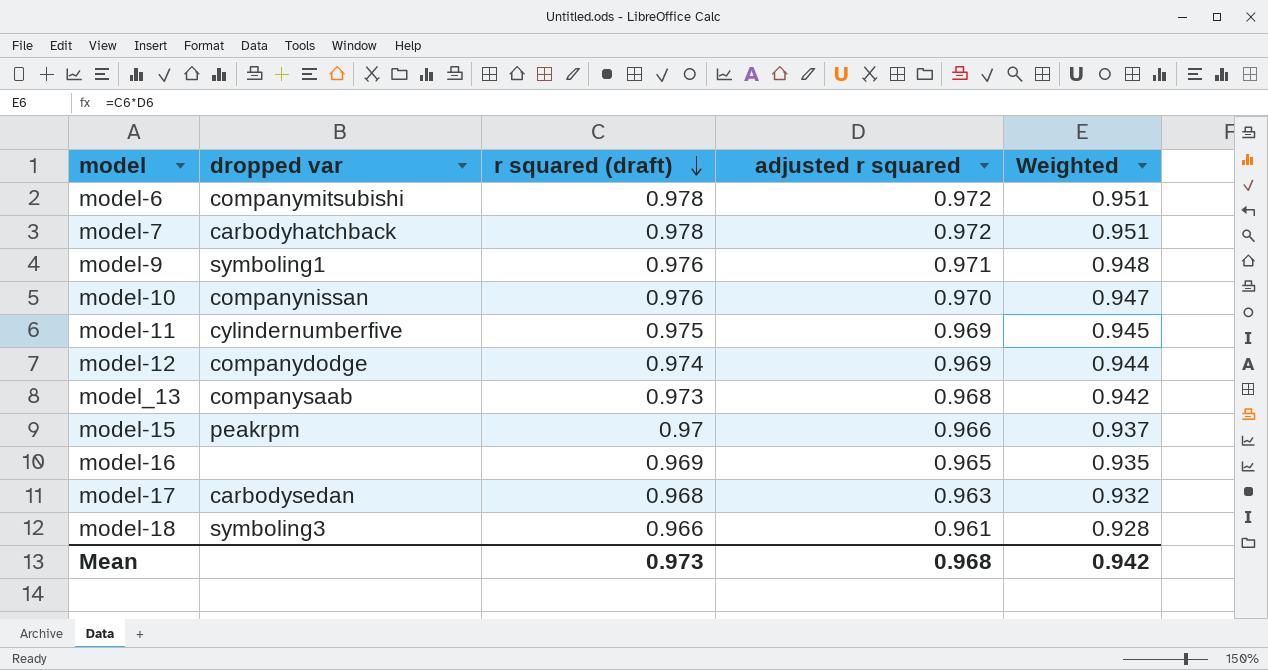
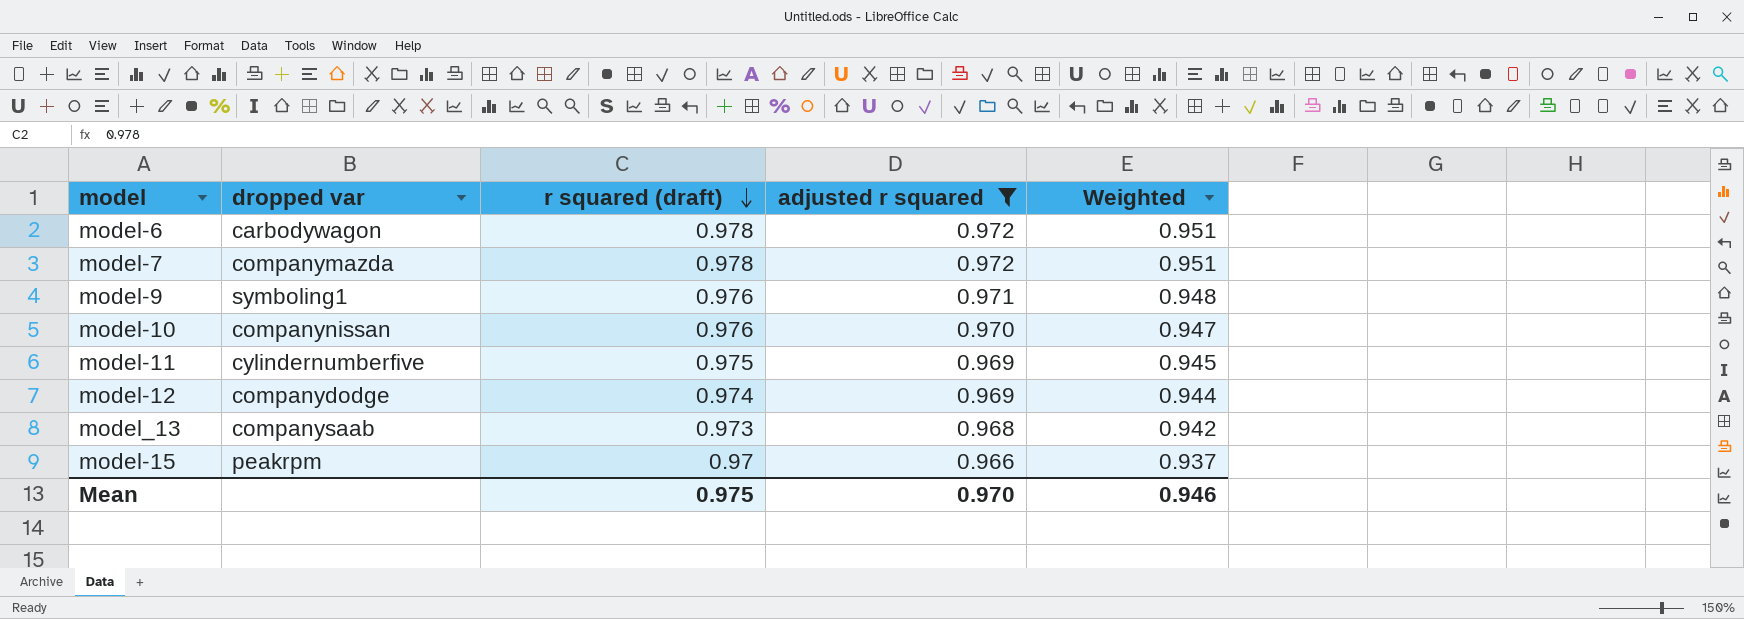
filter: none -> adjusted r squared >= 0.966
model-6 | dropped var: companymitsubishi -> carbodywagon
model-7 | dropped var: carbodyhatchback -> companymazda
Mean | r squared (draft): 0.973 -> 0.975
Mean | adjusted r squared: 0.968 -> 0.970
Mean | Weighted: 0.942 -> 0.946

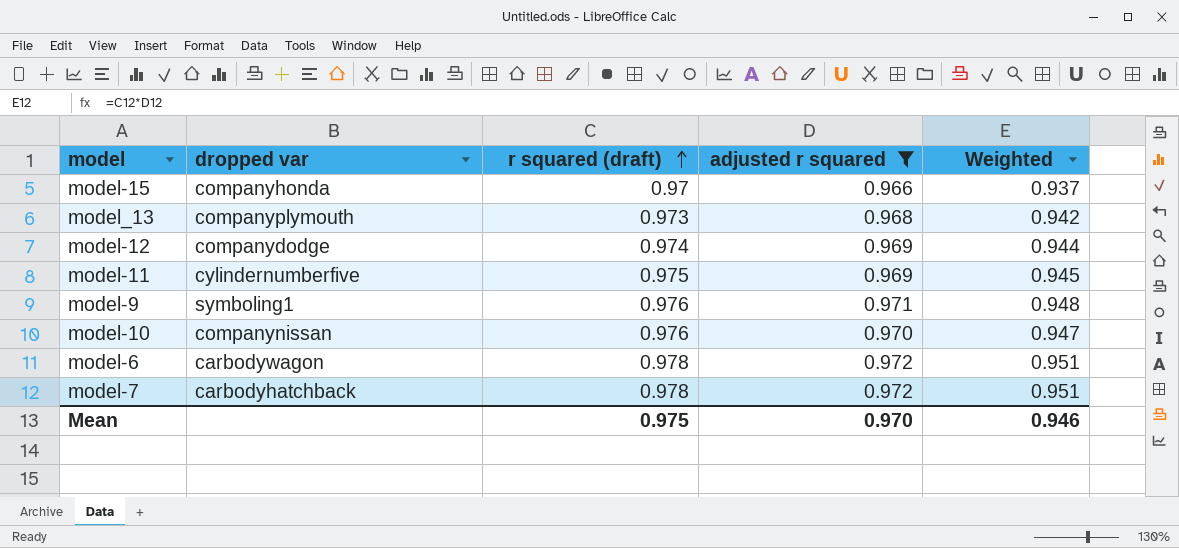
row order: r squared (draft) descending -> r squared (draft) ascending
model-15 | dropped var: peakrpm -> companyhonda
model_13 | dropped var: companysaab -> companyplymouth
model-7 | dropped var: companymazda -> carbodyhatchback

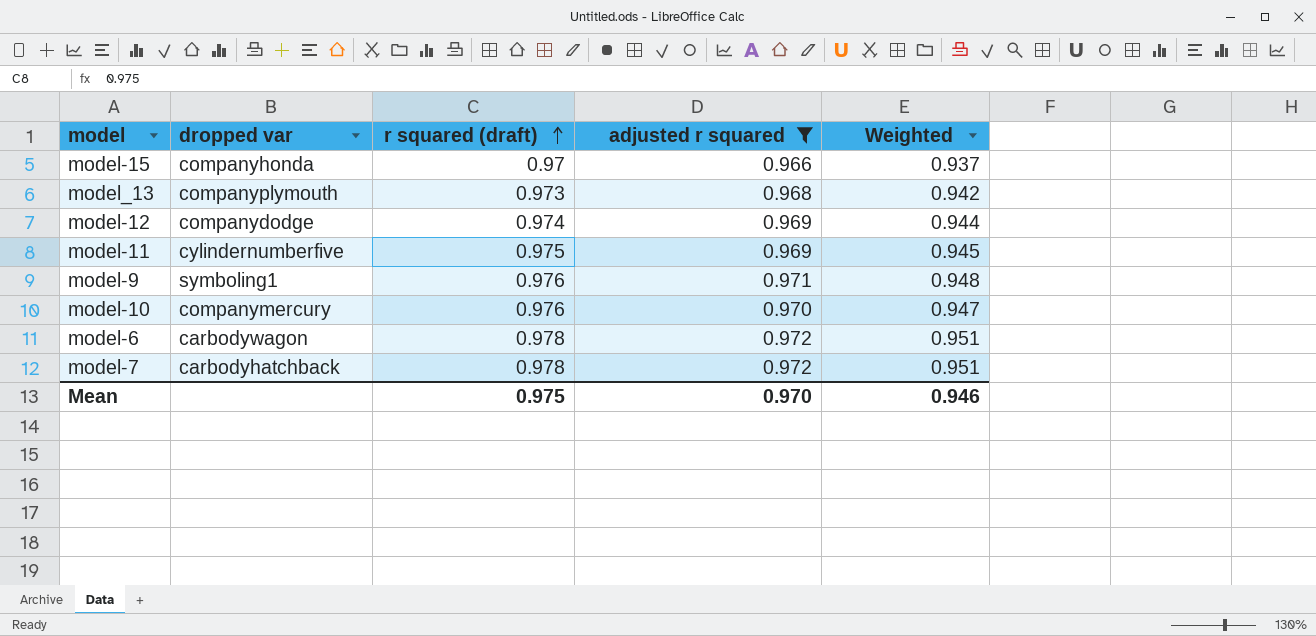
model-10 | dropped var: companynissan -> companymercury

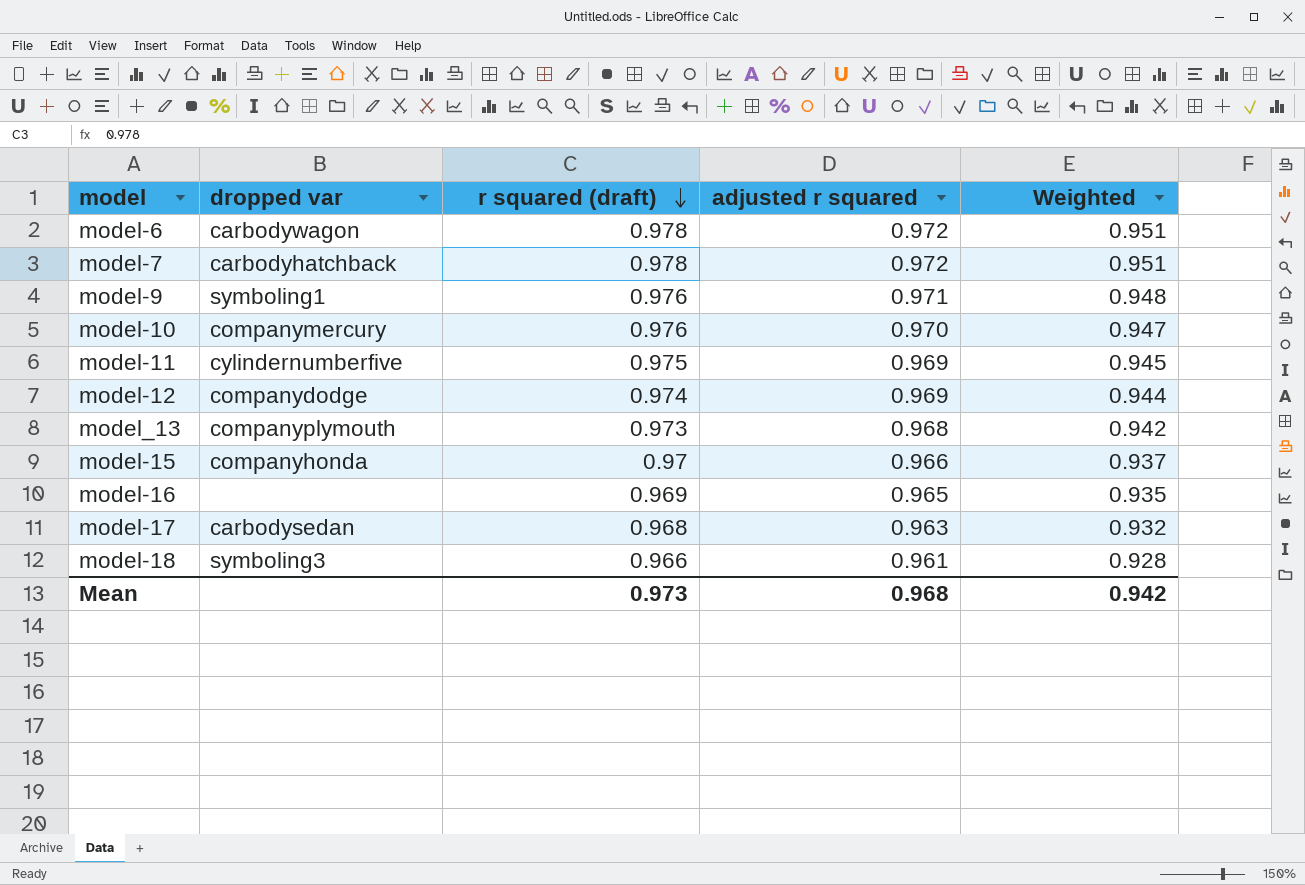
filter: adjusted r squared >= 0.966 -> none
row order: r squared (draft) ascending -> r squared (draft) descending
Mean | r squared (draft): 0.975 -> 0.973
Mean | adjusted r squared: 0.970 -> 0.968
Mean | Weighted: 0.946 -> 0.942

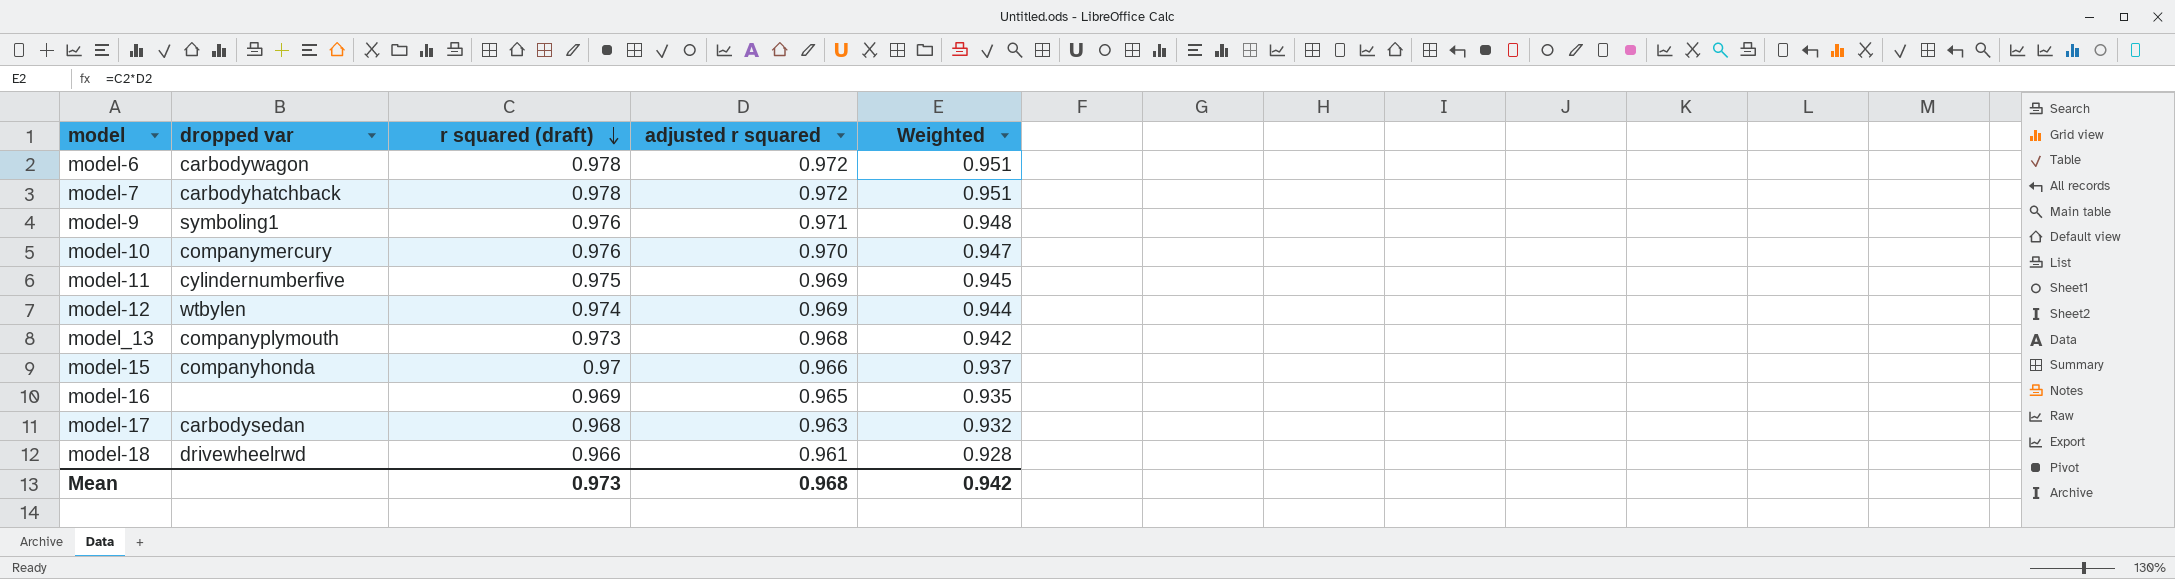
model-12 | dropped var: companydodge -> wtbylen
model-18 | dropped var: symboling3 -> drivewheelrwd

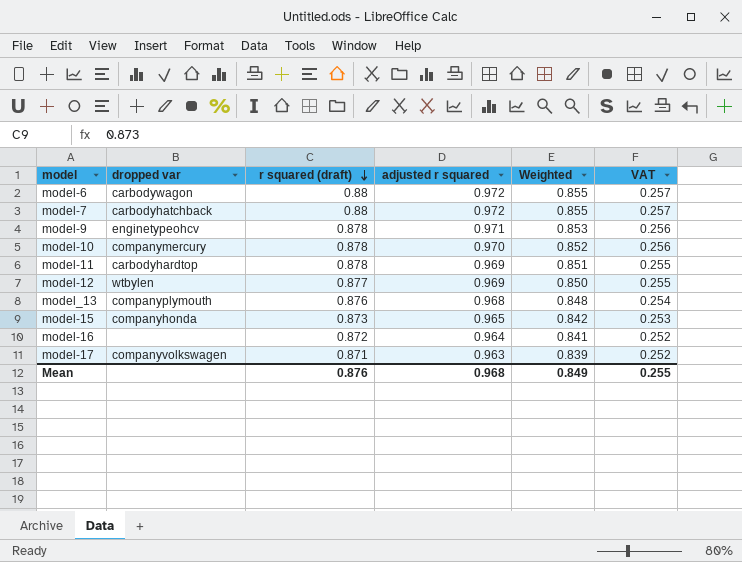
column VAT | formula: none -> [Weighted] * 0.3
row model-18: drivewheelrwd | 0.966 | 0.961 | 0.928 -> none
model-6 | r squared (draft): 0.978 -> 0.88
model-6 | Weighted: 0.951 -> 0.855
model-7 | r squared (draft): 0.978 -> 0.88
model-7 | Weighted: 0.951 -> 0.855
model-9 | dropped var: symboling1 -> enginetypeohcv
model-9 | r squared (draft): 0.976 -> 0.878
model-9 | Weighted: 0.948 -> 0.853
model-10 | r squared (draft): 0.976 -> 0.878
model-10 | Weighted: 0.947 -> 0.852
model-11 | dropped var: cylindernumberfive -> carbodyhardtop
model-11 | r squared (draft): 0.975 -> 0.878
model-11 | Weighted: 0.945 -> 0.851
model-12 | r squared (draft): 0.974 -> 0.877
model-12 | Weighted: 0.944 -> 0.850
model_13 | r squared (draft): 0.973 -> 0.876
model_13 | Weighted: 0.942 -> 0.848
model-15 | r squared (draft): 0.97 -> 0.873
model-15 | adjusted r squared: 0.966 -> 0.965
model-15 | Weighted: 0.937 -> 0.842
model-16 | r squared (draft): 0.969 -> 0.872
model-16 | adjusted r squared: 0.965 -> 0.964
model-16 | Weighted: 0.935 -> 0.841
model-17 | dropped var: carbodysedan -> companyvolkswagen
model-17 | r squared (draft): 0.968 -> 0.871
model-17 | Weighted: 0.932 -> 0.839
Mean | r squared (draft): 0.973 -> 0.876
Mean | Weighted: 0.942 -> 0.849

